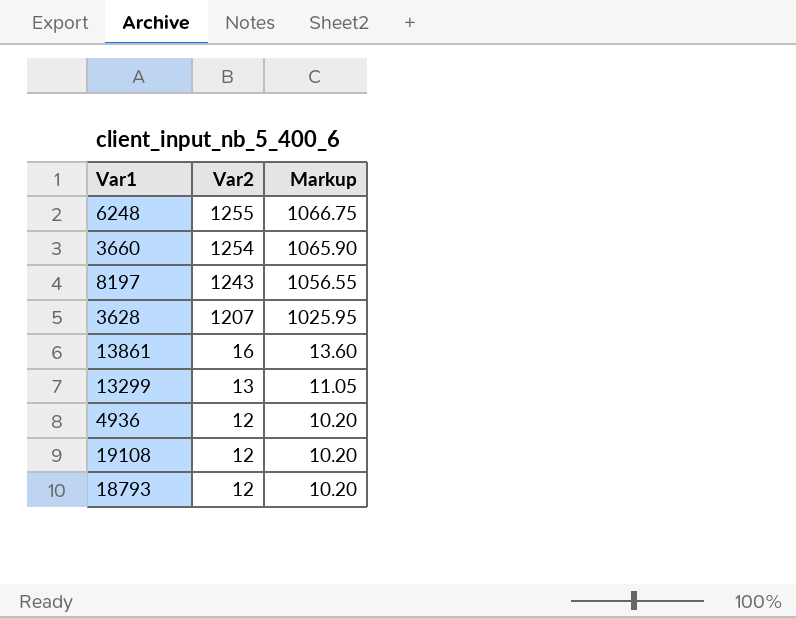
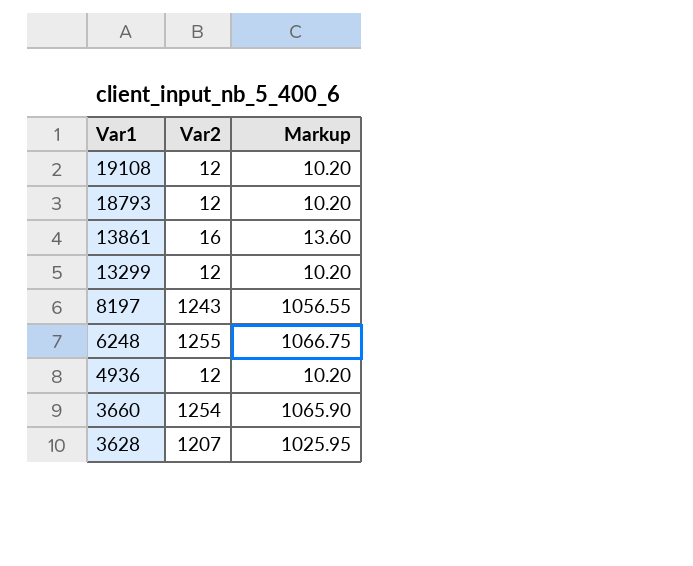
row order: Var2 descending -> Var1 descending
13299 | Var2: 13 -> 12
13299 | Markup: 11.05 -> 10.20

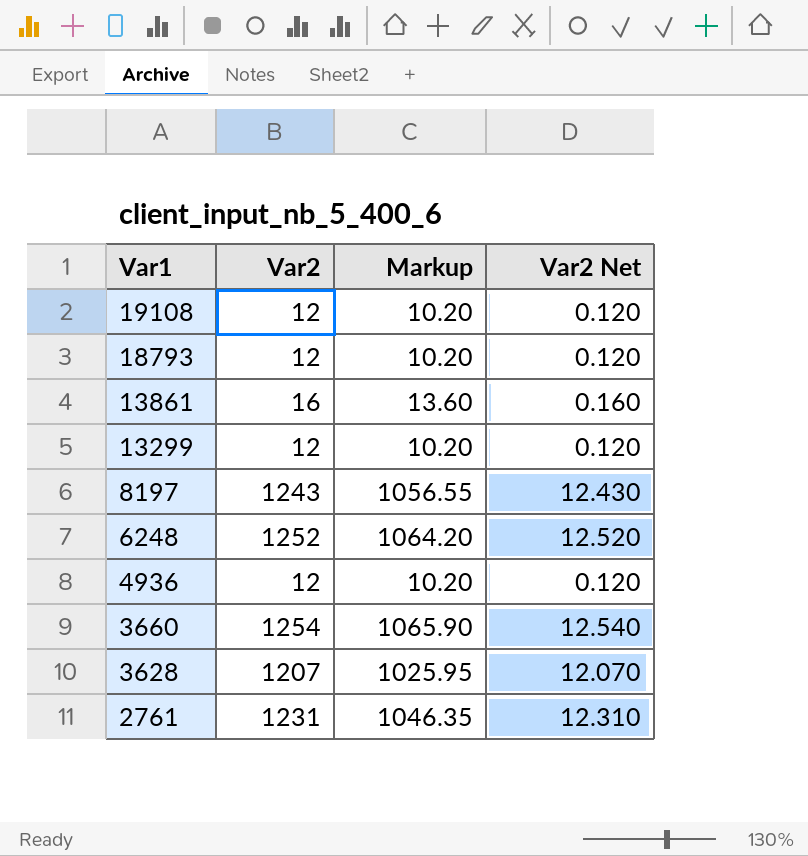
column Var2 Net | formula: none -> [Var2] * 0.01
6248 | Var2: 1255 -> 1252
6248 | Markup: 1066.75 -> 1064.20
row 2761: none -> 1231 | 1046.35 | 12.310

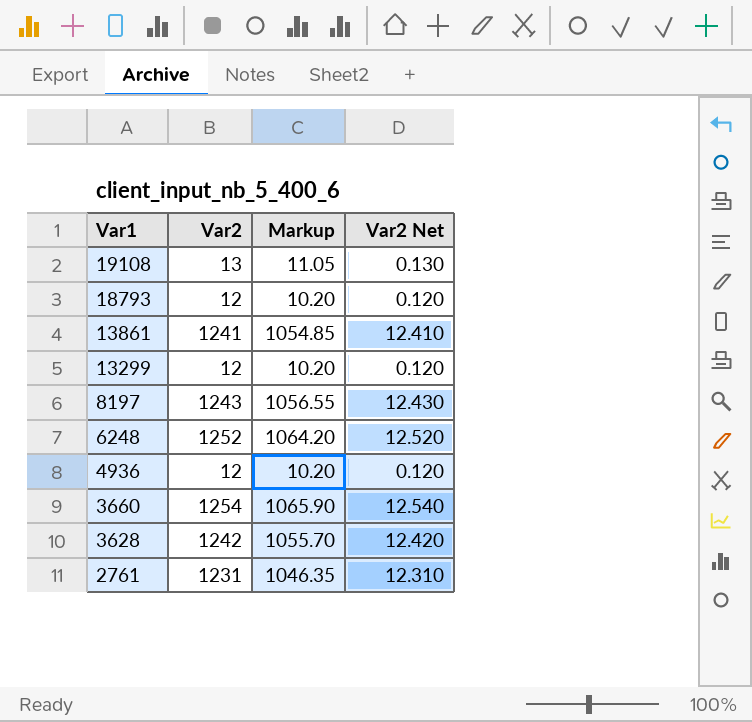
19108 | Var2: 12 -> 13
19108 | Markup: 10.20 -> 11.05
19108 | Var2 Net: 0.120 -> 0.130
13861 | Var2: 16 -> 1241
13861 | Markup: 13.60 -> 1054.85
13861 | Var2 Net: 0.160 -> 12.410
3628 | Var2: 1207 -> 1242
3628 | Markup: 1025.95 -> 1055.70
3628 | Var2 Net: 12.070 -> 12.420

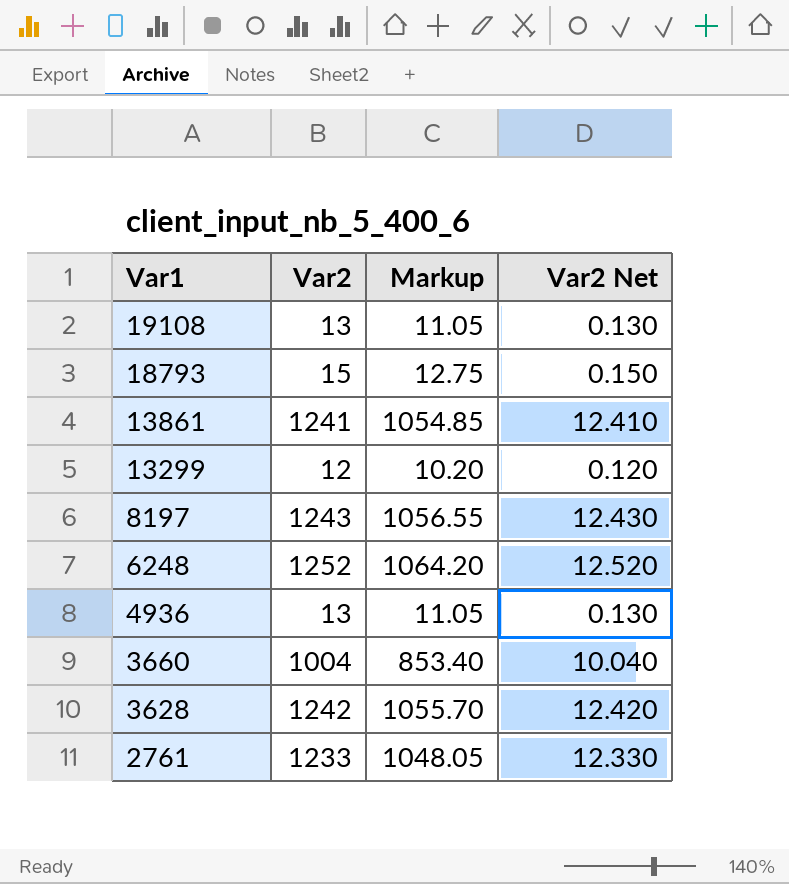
18793 | Var2: 12 -> 15
18793 | Markup: 10.20 -> 12.75
18793 | Var2 Net: 0.120 -> 0.150
4936 | Var2: 12 -> 13
4936 | Markup: 10.20 -> 11.05
4936 | Var2 Net: 0.120 -> 0.130
3660 | Var2: 1254 -> 1004
3660 | Markup: 1065.90 -> 853.40
3660 | Var2 Net: 12.540 -> 10.040
2761 | Var2: 1231 -> 1233
2761 | Markup: 1046.35 -> 1048.05
2761 | Var2 Net: 12.310 -> 12.330

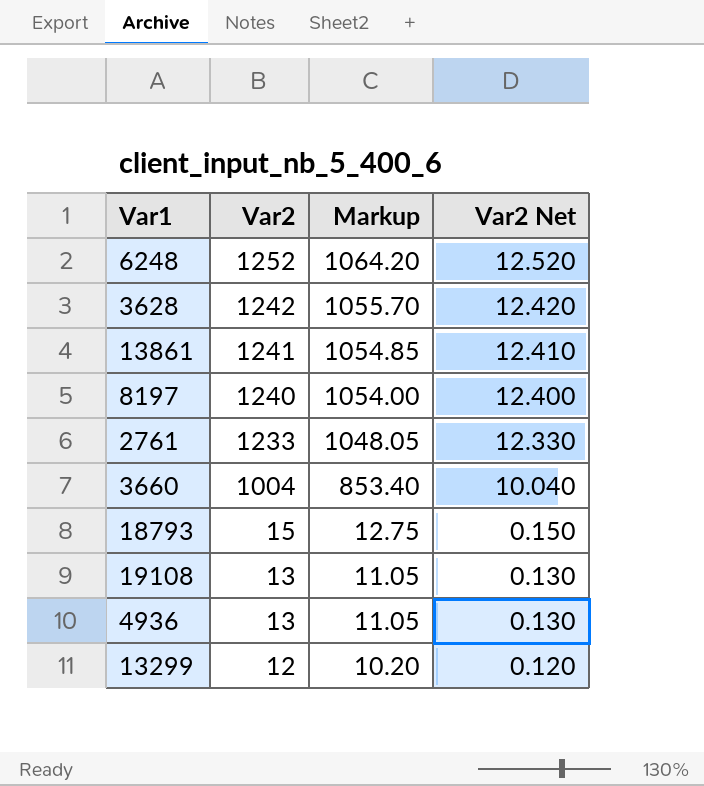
row order: Var1 descending -> Var2 descending
8197 | Var2: 1243 -> 1240
8197 | Markup: 1056.55 -> 1054.00
8197 | Var2 Net: 12.430 -> 12.400

